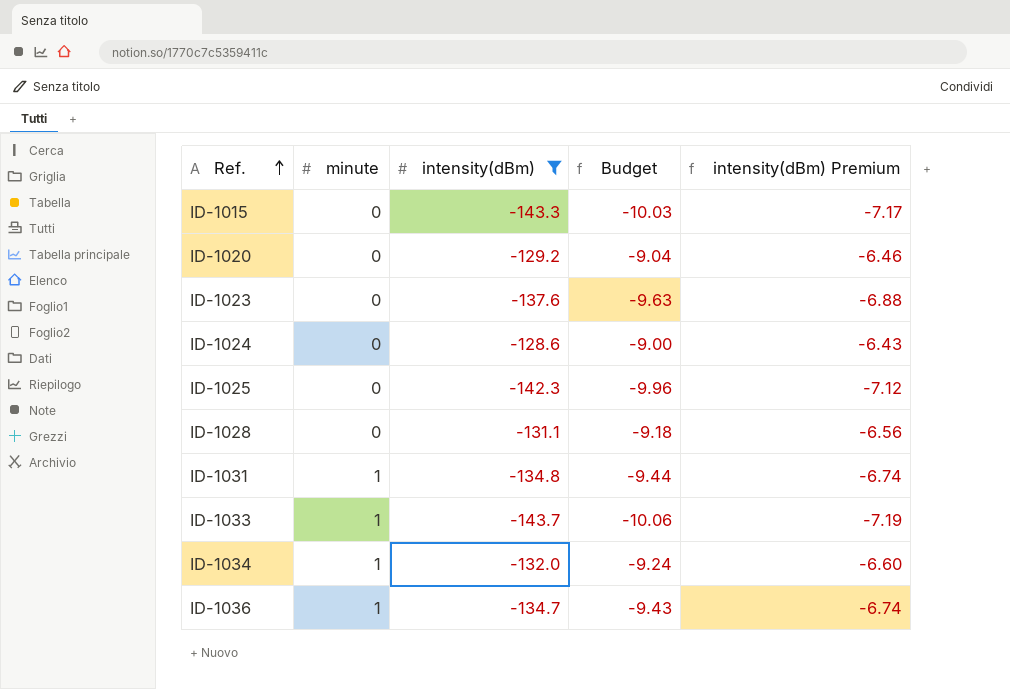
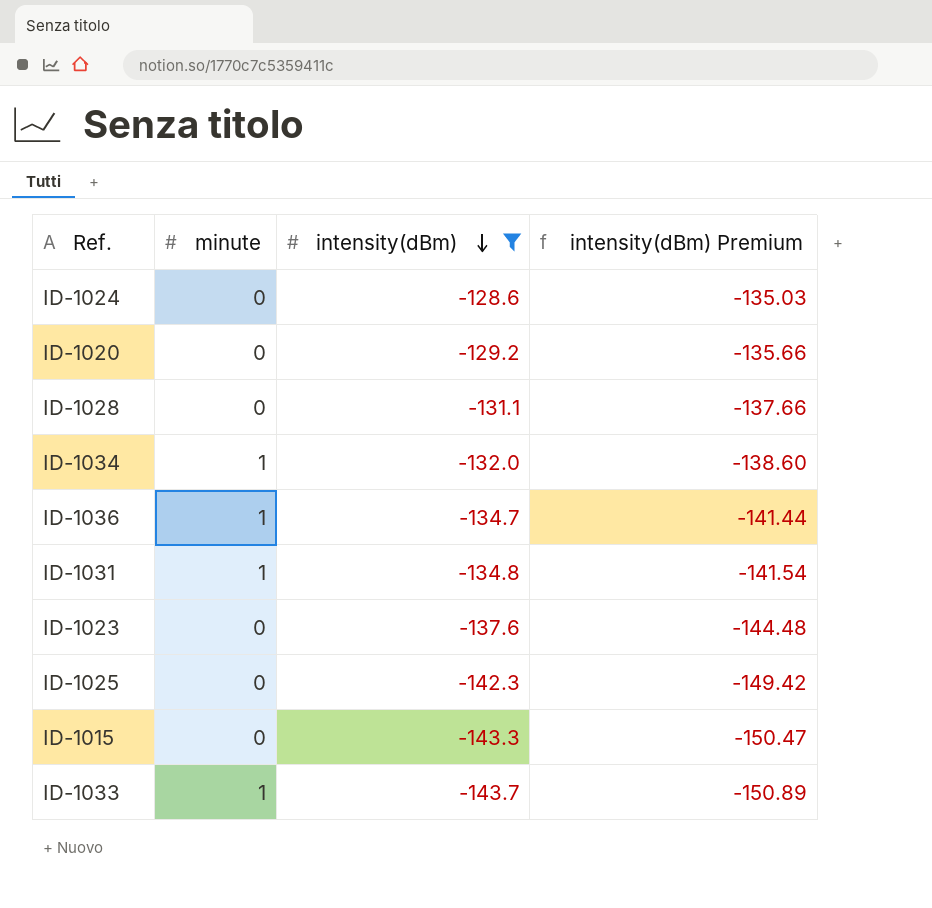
row order: Ref. ascending -> intensity(dBm) descending
column Budget | formula: [intensity(dBm)] * 0.07 -> none
column intensity(dBm) Premium | formula: [intensity(dBm)] * 0.05 -> [intensity(dBm)] * 1.05

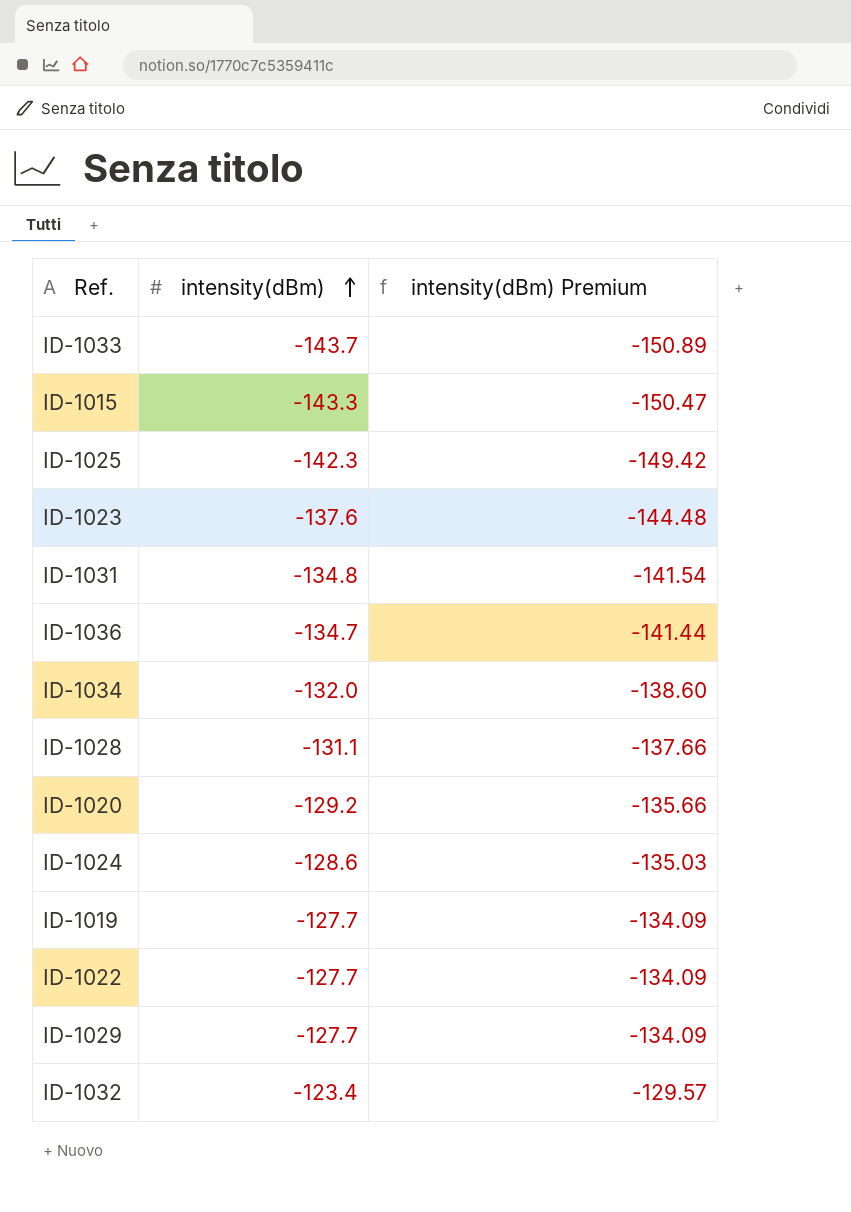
filter: intensity(dBm) <= -128.6 -> none
row order: intensity(dBm) descending -> intensity(dBm) ascending
column minute | position: 2 -> none

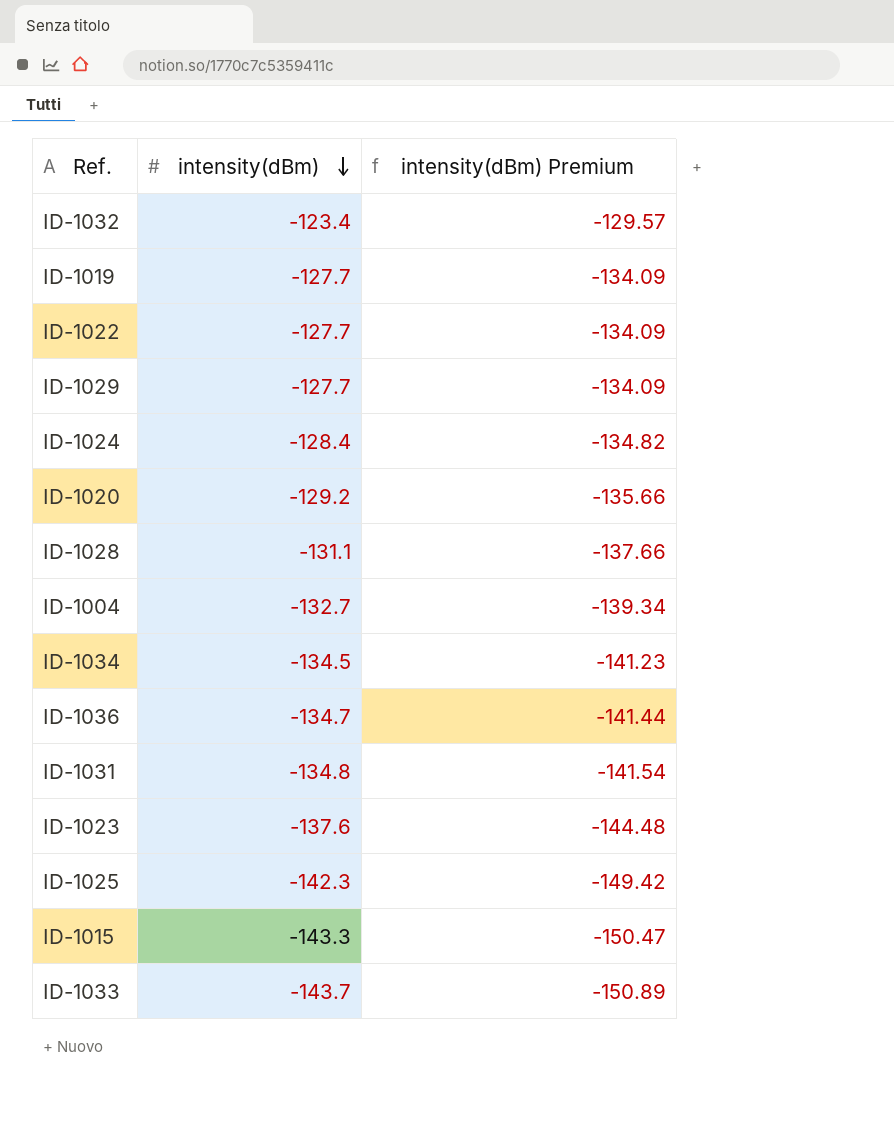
row order: intensity(dBm) ascending -> intensity(dBm) descending
ID-1024 | intensity(dBm): -128.6 -> -128.4
ID-1024 | intensity(dBm) Premium: -135.03 -> -134.82
row ID-1004: none -> -132.7 | -139.34
ID-1034 | intensity(dBm): -132.0 -> -134.5
ID-1034 | intensity(dBm) Premium: -138.60 -> -141.23

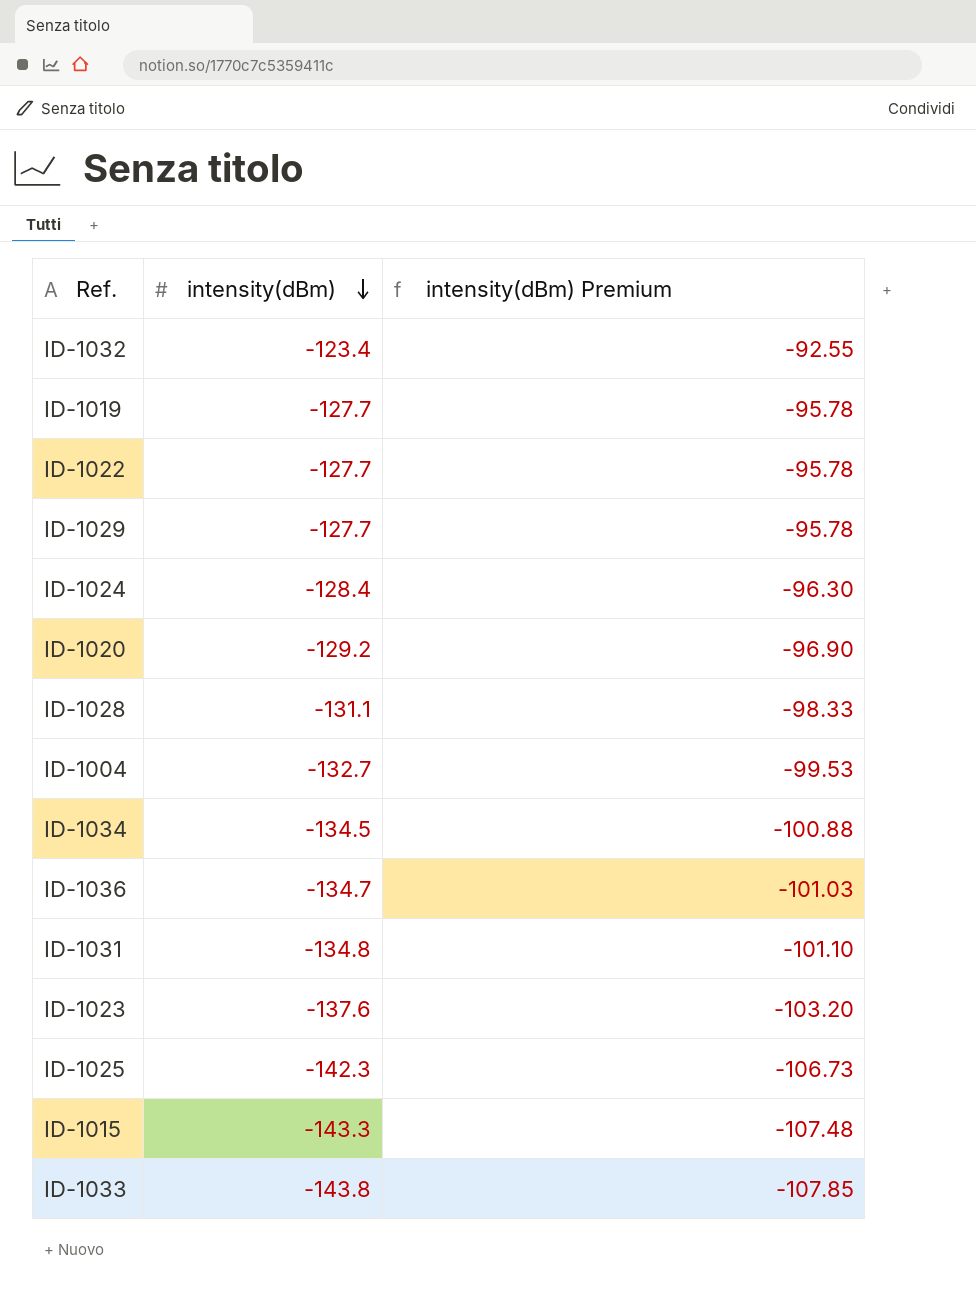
column intensity(dBm) Premium | formula: [intensity(dBm)] * 1.05 -> [intensity(dBm)] * 0.75
ID-1033 | intensity(dBm): -143.7 -> -143.8

